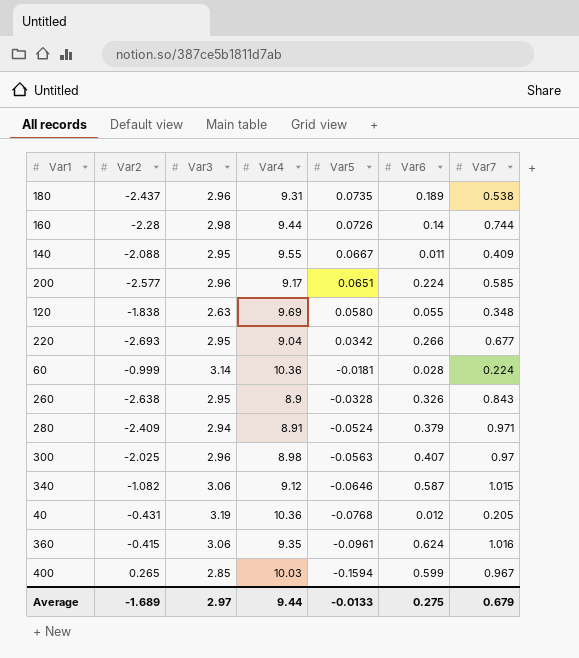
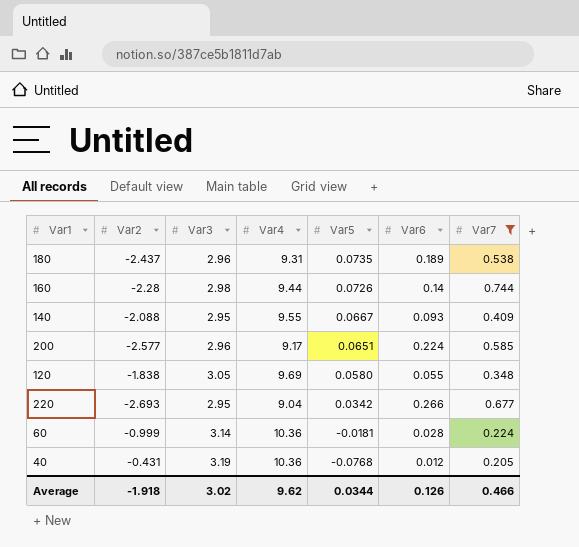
filter: none -> Var7 <= 0.744
140 | Var6: 0.011 -> 0.093
120 | Var3: 2.63 -> 3.05
Average | Var2: -1.689 -> -1.918
Average | Var3: 2.97 -> 3.02
Average | Var4: 9.44 -> 9.62
Average | Var5: -0.0133 -> 0.0344
Average | Var6: 0.275 -> 0.126
Average | Var7: 0.679 -> 0.466

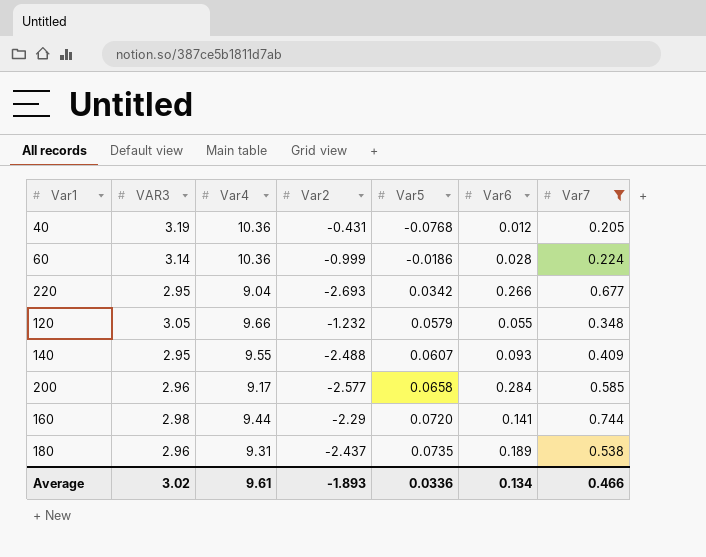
row order: Var5 descending -> Var5 ascending
column name: Var3 -> VAR3
column Var2 | position: 2 -> 4
60 | Var5: -0.0181 -> -0.0186
120 | Var4: 9.69 -> 9.66
120 | Var2: -1.838 -> -1.232
120 | Var5: 0.0580 -> 0.0579
140 | Var2: -2.088 -> -2.488
140 | Var5: 0.0667 -> 0.0607
200 | Var5: 0.0651 -> 0.0658
200 | Var6: 0.224 -> 0.284
160 | Var2: -2.28 -> -2.29
160 | Var5: 0.0726 -> 0.0720
160 | Var6: 0.14 -> 0.141
Average | Var4: 9.62 -> 9.61
Average | Var2: -1.918 -> -1.893
Average | Var5: 0.0344 -> 0.0336
Average | Var6: 0.126 -> 0.134

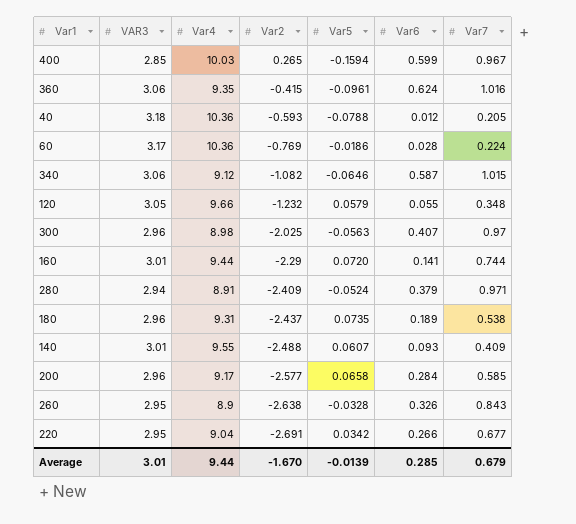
filter: Var7 <= 0.744 -> none
row order: Var5 ascending -> Var2 descending
40 | VAR3: 3.19 -> 3.18
40 | Var2: -0.431 -> -0.593
40 | Var5: -0.0768 -> -0.0788
60 | VAR3: 3.14 -> 3.17
60 | Var2: -0.999 -> -0.769
160 | VAR3: 2.98 -> 3.01
140 | VAR3: 2.95 -> 3.01
220 | Var2: -2.693 -> -2.691
Average | VAR3: 3.02 -> 3.01
Average | Var4: 9.61 -> 9.44
Average | Var2: -1.893 -> -1.670
Average | Var5: 0.0336 -> -0.0139
Average | Var6: 0.134 -> 0.285
Average | Var7: 0.466 -> 0.679

